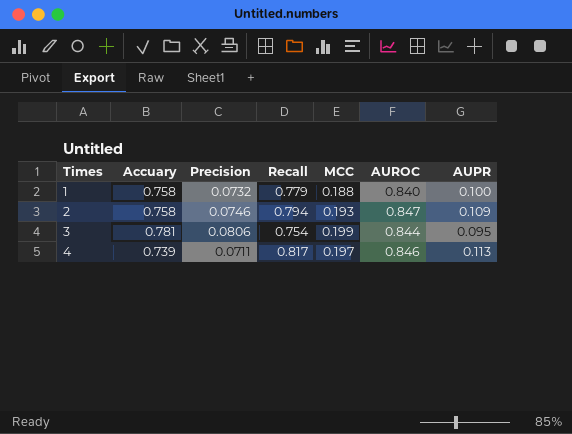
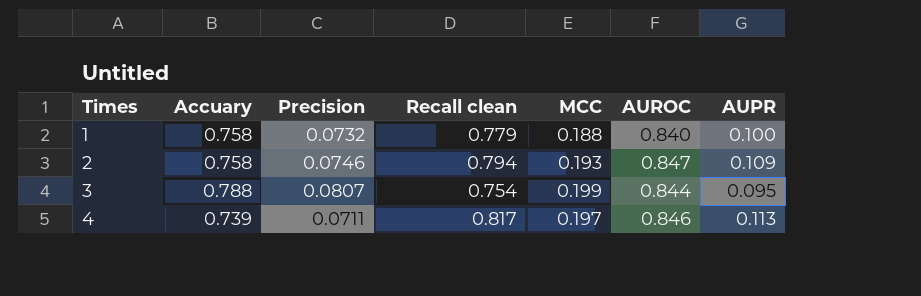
column name: Recall -> Recall clean
3 | Accuary: 0.781 -> 0.788
3 | Precision: 0.0806 -> 0.0807

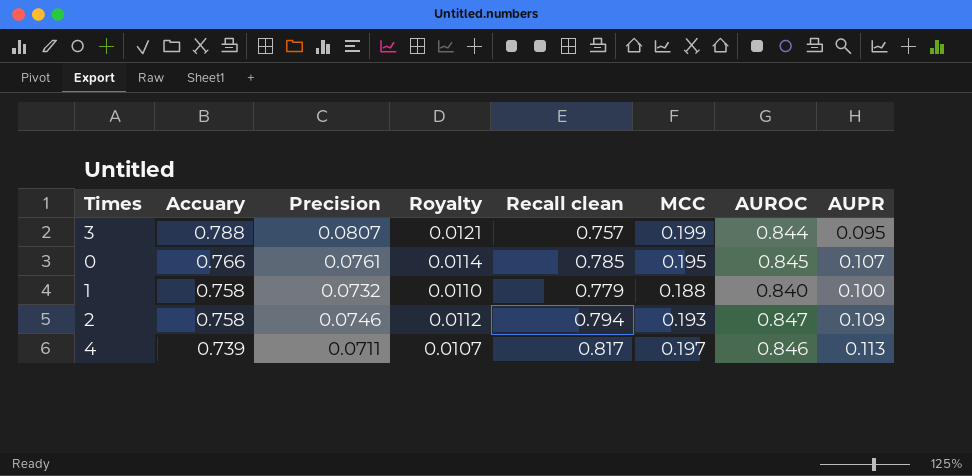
row order: Times ascending -> Accuary descending
column Royalty | formula: none -> [Precision] * 0.15
3 | Recall clean: 0.754 -> 0.757
row 0: none -> 0.766 | 0.0761 | 0.0114 | 0.785 | 0.195 | 0.845 | 0.107

